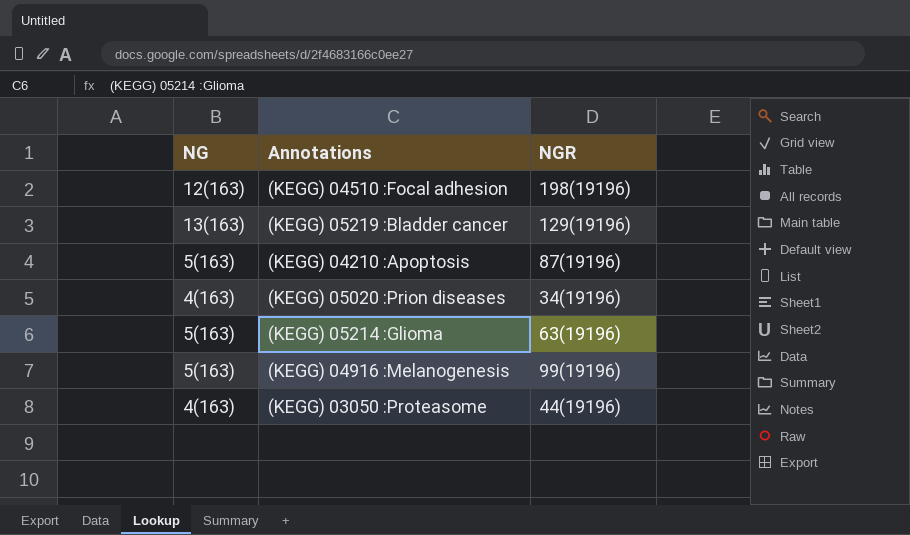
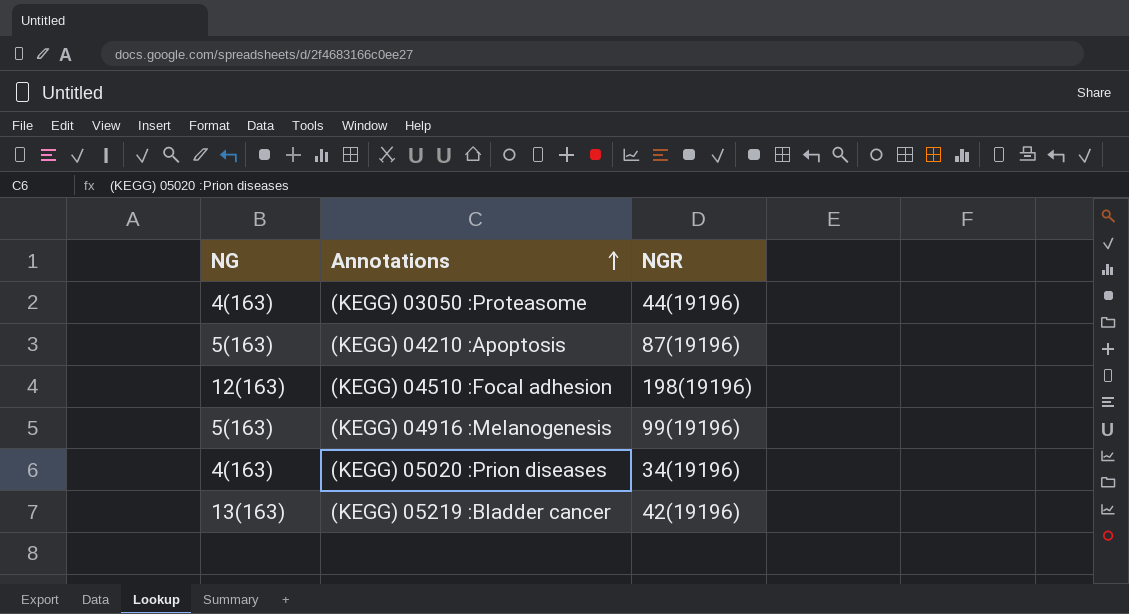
row order: none -> Annotations ascending
row (KEGG) 05214 :Glioma: 5(163) | 63(19196) -> none
(KEGG) 05219 :Bladder cancer | NGR: 129(19196) -> 42(19196)

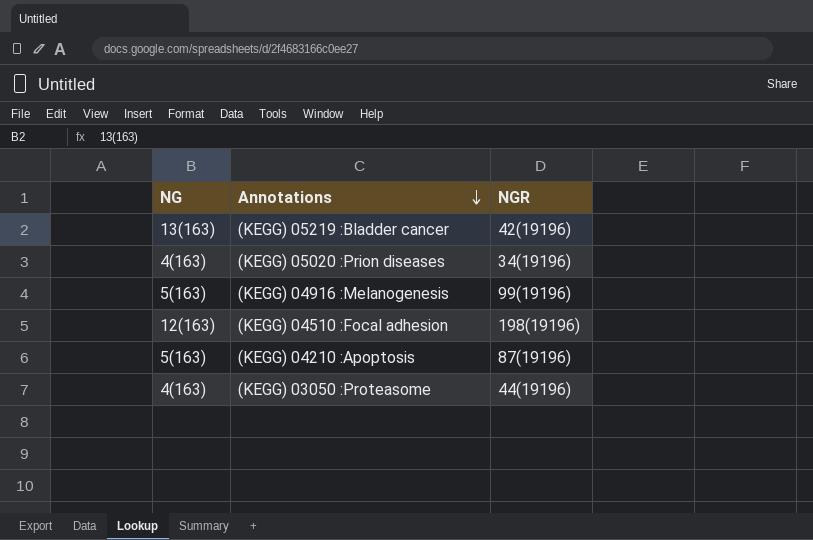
row order: Annotations ascending -> Annotations descending

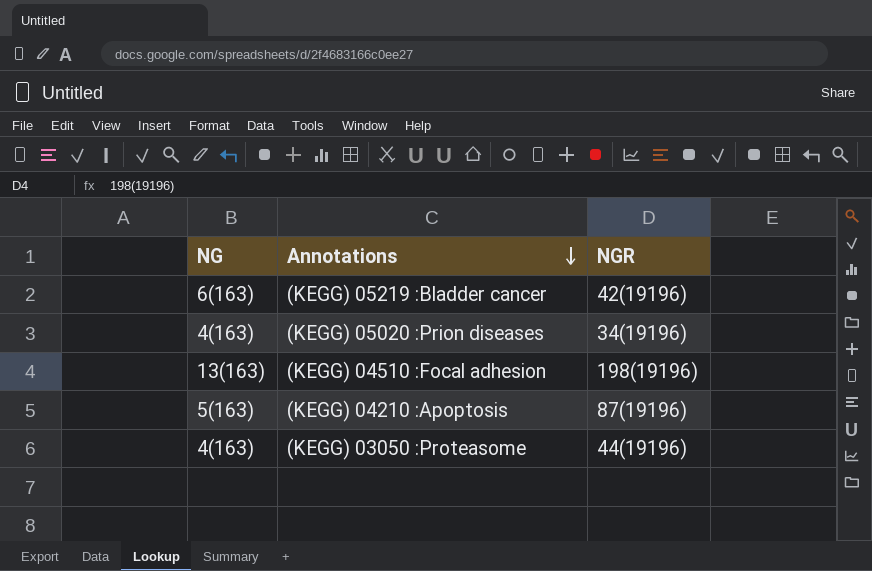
row (KEGG) 04916 :Melanogenesis: 5(163) | 99(19196) -> none
(KEGG) 05219 :Bladder cancer | NG: 13(163) -> 6(163)
(KEGG) 04510 :Focal adhesion | NG: 12(163) -> 13(163)

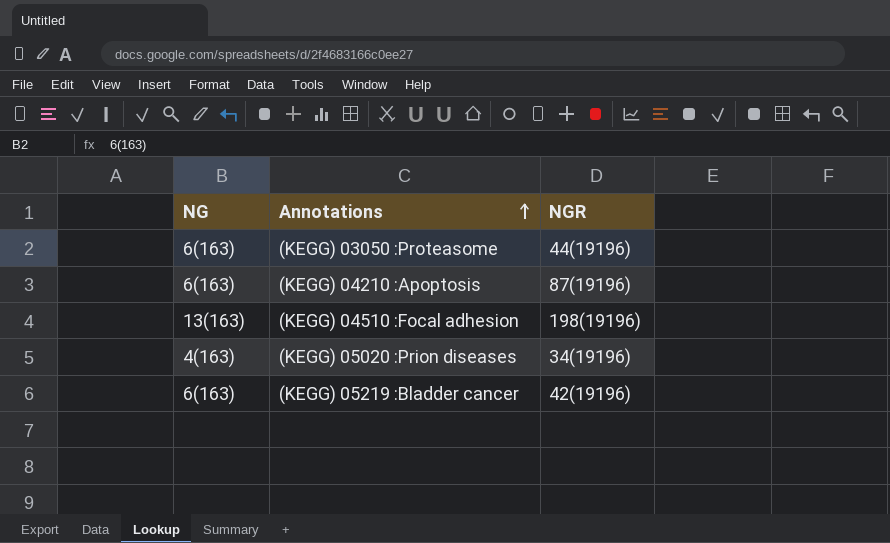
row order: Annotations descending -> Annotations ascending
(KEGG) 03050 :Proteasome | NG: 4(163) -> 6(163)
(KEGG) 04210 :Apoptosis | NG: 5(163) -> 6(163)

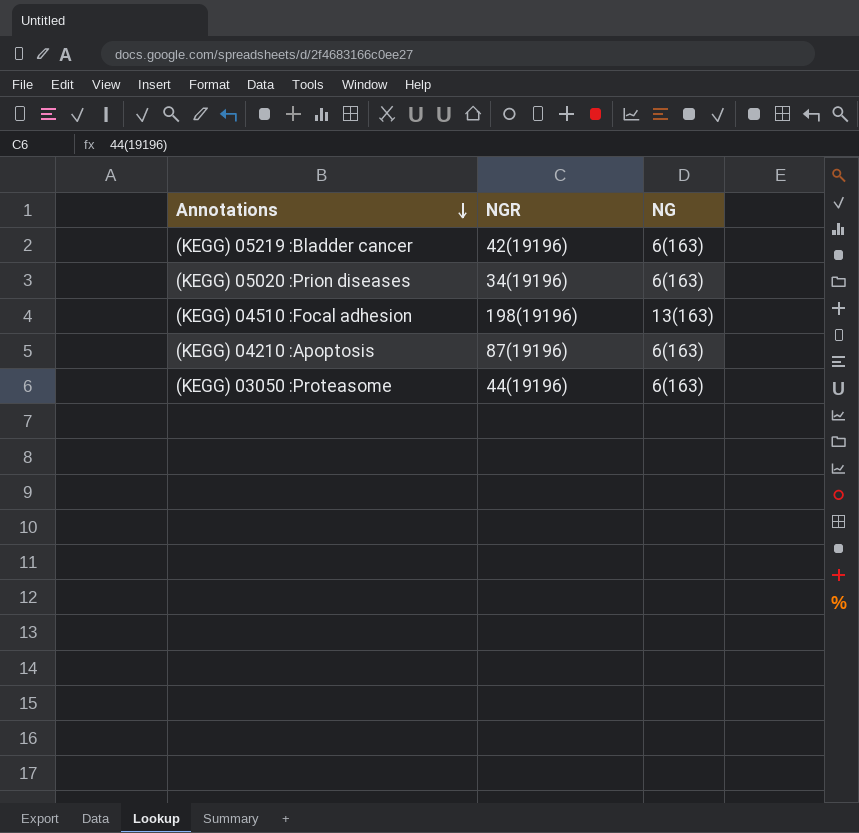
row order: Annotations ascending -> Annotations descending
column NG | position: 1 -> 3
(KEGG) 05020 :Prion diseases | NG: 4(163) -> 6(163)

